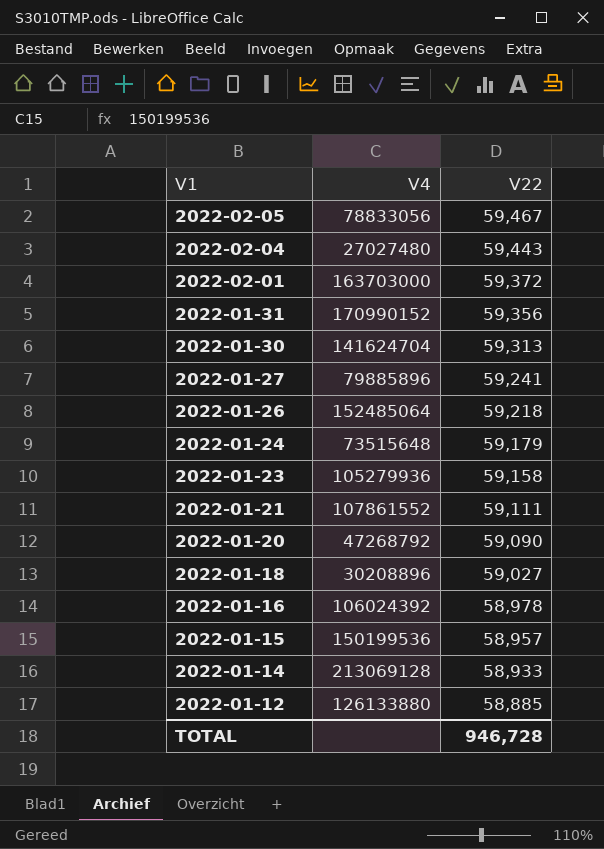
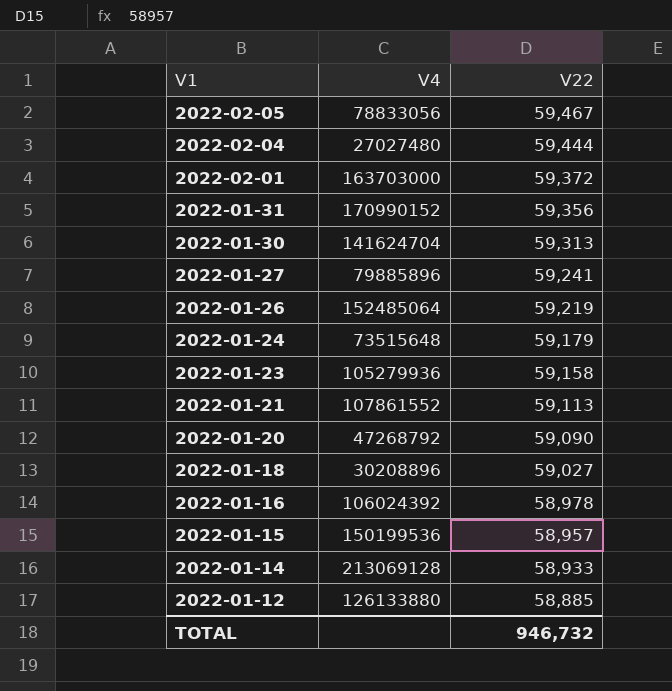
2022-02-04 | V22: 59,443 -> 59,444
2022-01-26 | V22: 59,218 -> 59,219
2022-01-21 | V22: 59,111 -> 59,113
TOTAL | V22: 946,728 -> 946,732

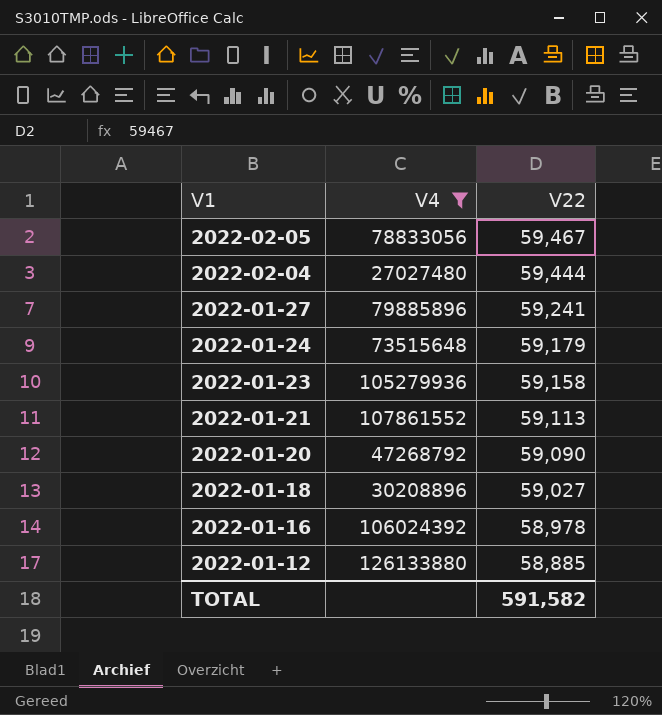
filter: none -> V4 <= 126133880
TOTAL | V22: 946,732 -> 591,582

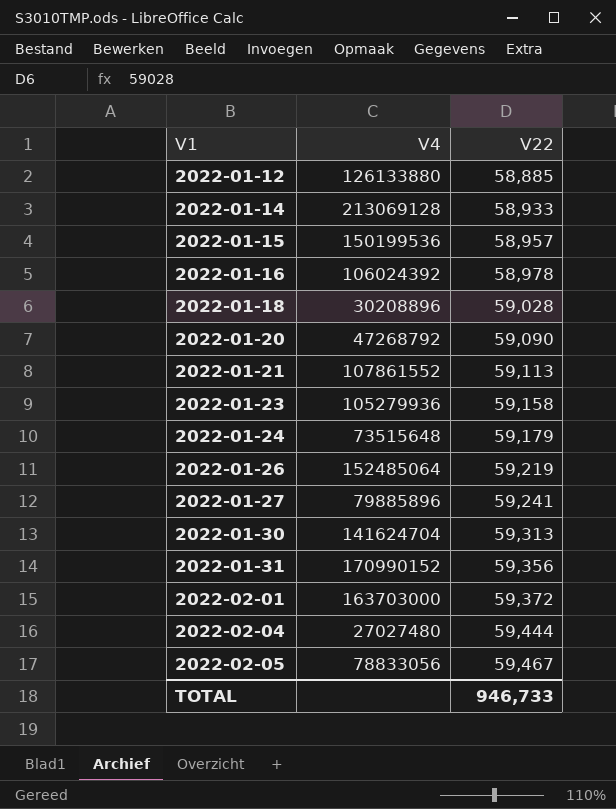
filter: V4 <= 126133880 -> none
row order: V1 descending -> V1 ascending
2022-01-18 | V22: 59,027 -> 59,028
TOTAL | V22: 591,582 -> 946,733

